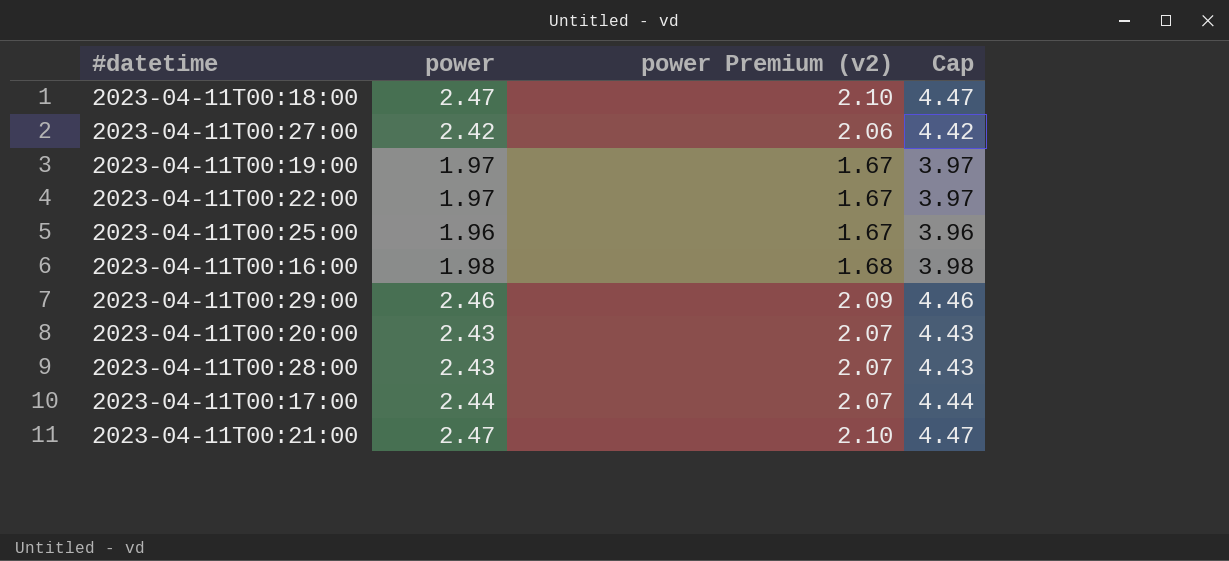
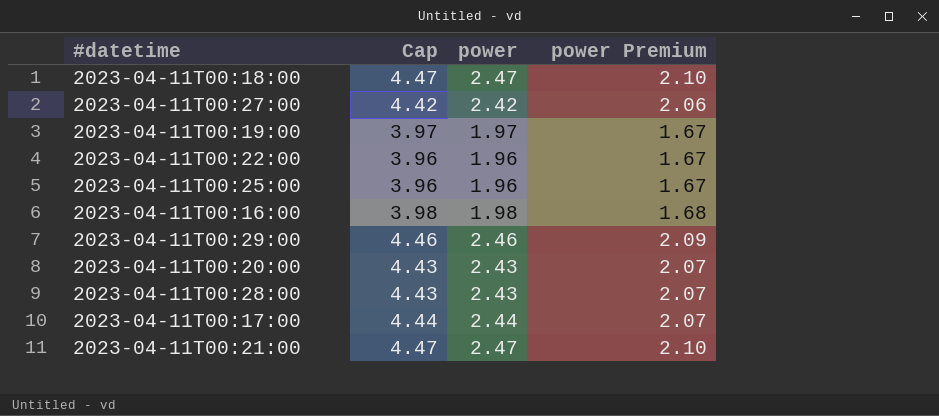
column Cap | position: 4 -> 2
column name: power Premium (v2) -> power Premium
2023-04-11T00:22:00 | Cap: 3.97 -> 3.96
2023-04-11T00:22:00 | power: 1.97 -> 1.96

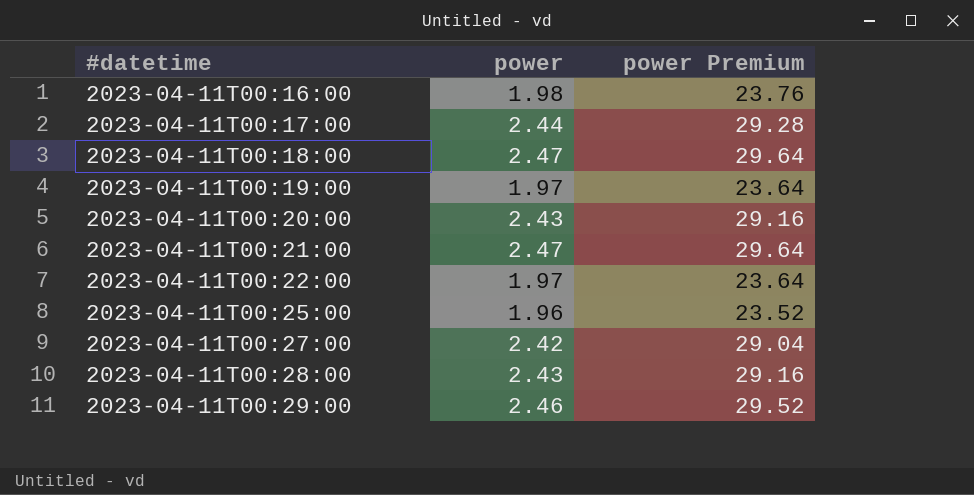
row order: none -> #datetime ascending
column Cap | formula: [power] + 2 -> none
column power Premium | formula: [power] * 0.85 -> [power] * 12
2023-04-11T00:22:00 | power: 1.96 -> 1.97

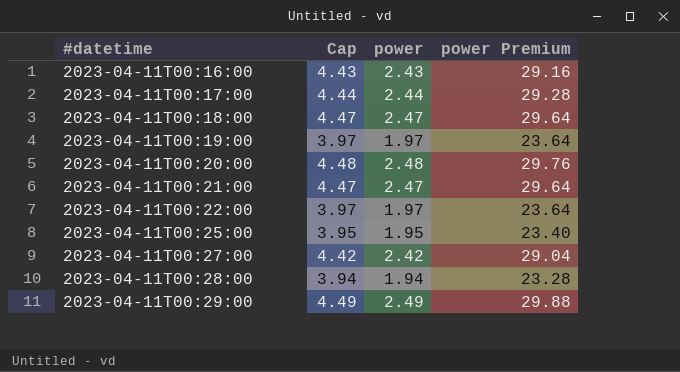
column Cap | formula: none -> [power] + 2
2023-04-11T00:16:00 | power: 1.98 -> 2.43
2023-04-11T00:16:00 | power Premium: 23.76 -> 29.16
2023-04-11T00:20:00 | power: 2.43 -> 2.48
2023-04-11T00:20:00 | power Premium: 29.16 -> 29.76
2023-04-11T00:25:00 | power: 1.96 -> 1.95
2023-04-11T00:25:00 | power Premium: 23.52 -> 23.40
2023-04-11T00:28:00 | power: 2.43 -> 1.94
2023-04-11T00:28:00 | power Premium: 29.16 -> 23.28
2023-04-11T00:29:00 | power: 2.46 -> 2.49
2023-04-11T00:29:00 | power Premium: 29.52 -> 29.88

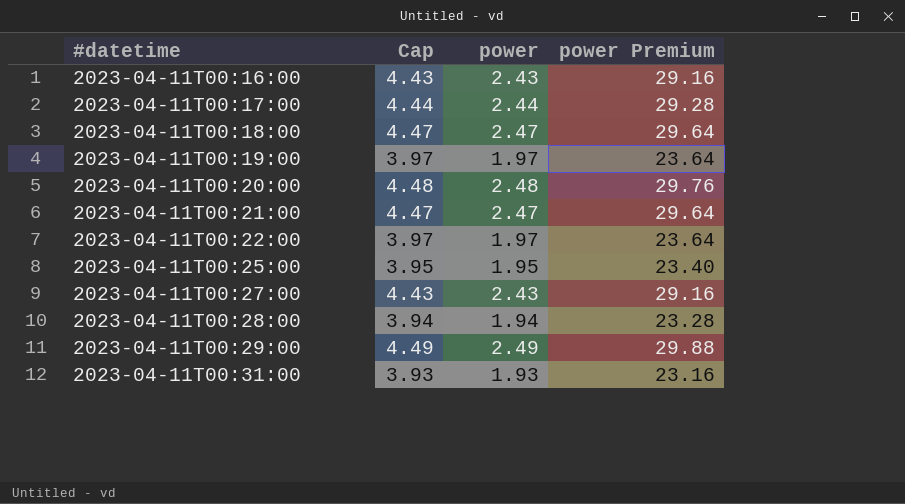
2023-04-11T00:27:00 | Cap: 4.42 -> 4.43
2023-04-11T00:27:00 | power: 2.42 -> 2.43
2023-04-11T00:27:00 | power Premium: 29.04 -> 29.16
row 2023-04-11T00:31:00: none -> 3.93 | 1.93 | 23.16

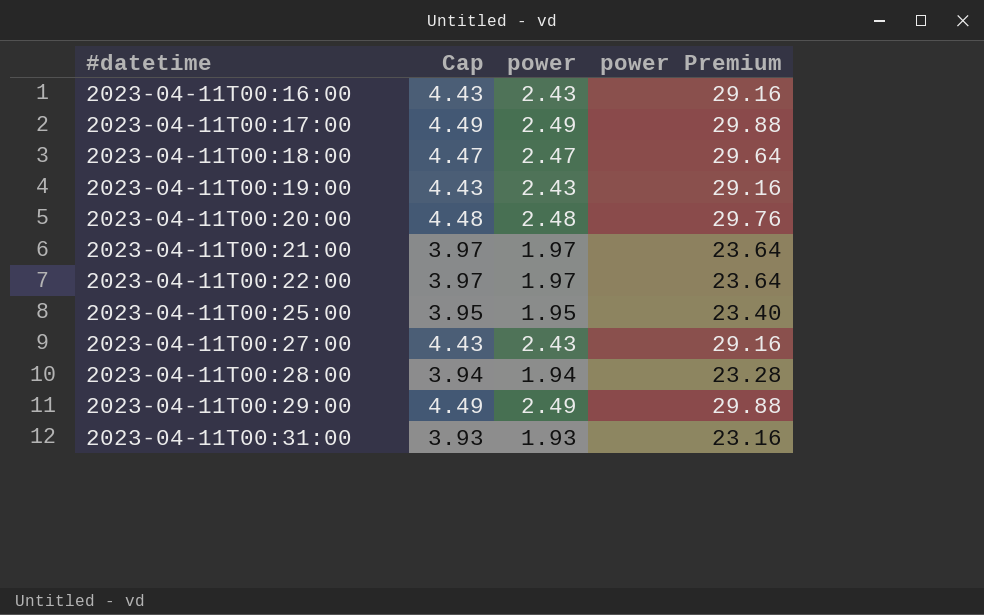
2023-04-11T00:17:00 | Cap: 4.44 -> 4.49
2023-04-11T00:17:00 | power: 2.44 -> 2.49
2023-04-11T00:17:00 | power Premium: 29.28 -> 29.88
2023-04-11T00:19:00 | Cap: 3.97 -> 4.43
2023-04-11T00:19:00 | power: 1.97 -> 2.43
2023-04-11T00:19:00 | power Premium: 23.64 -> 29.16
2023-04-11T00:21:00 | Cap: 4.47 -> 3.97
2023-04-11T00:21:00 | power: 2.47 -> 1.97
2023-04-11T00:21:00 | power Premium: 29.64 -> 23.64

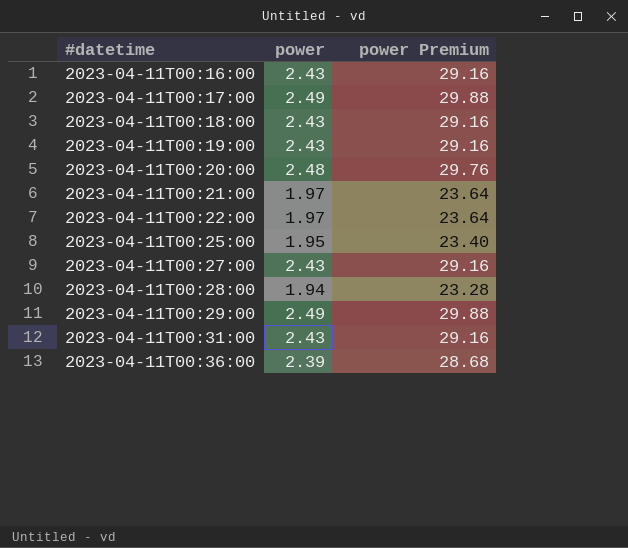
column Cap | formula: [power] + 2 -> none
2023-04-11T00:18:00 | power: 2.47 -> 2.43
2023-04-11T00:18:00 | power Premium: 29.64 -> 29.16
2023-04-11T00:31:00 | power: 1.93 -> 2.43
2023-04-11T00:31:00 | power Premium: 23.16 -> 29.16
row 2023-04-11T00:36:00: none -> 2.39 | 28.68

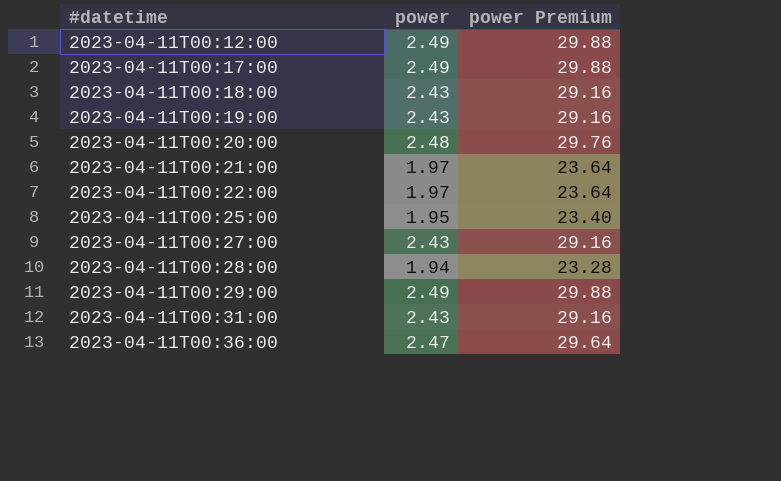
row 2023-04-11T00:16:00: 2.43 | 29.16 -> none
row 2023-04-11T00:12:00: none -> 2.49 | 29.88
2023-04-11T00:36:00 | power: 2.39 -> 2.47
2023-04-11T00:36:00 | power Premium: 28.68 -> 29.64

